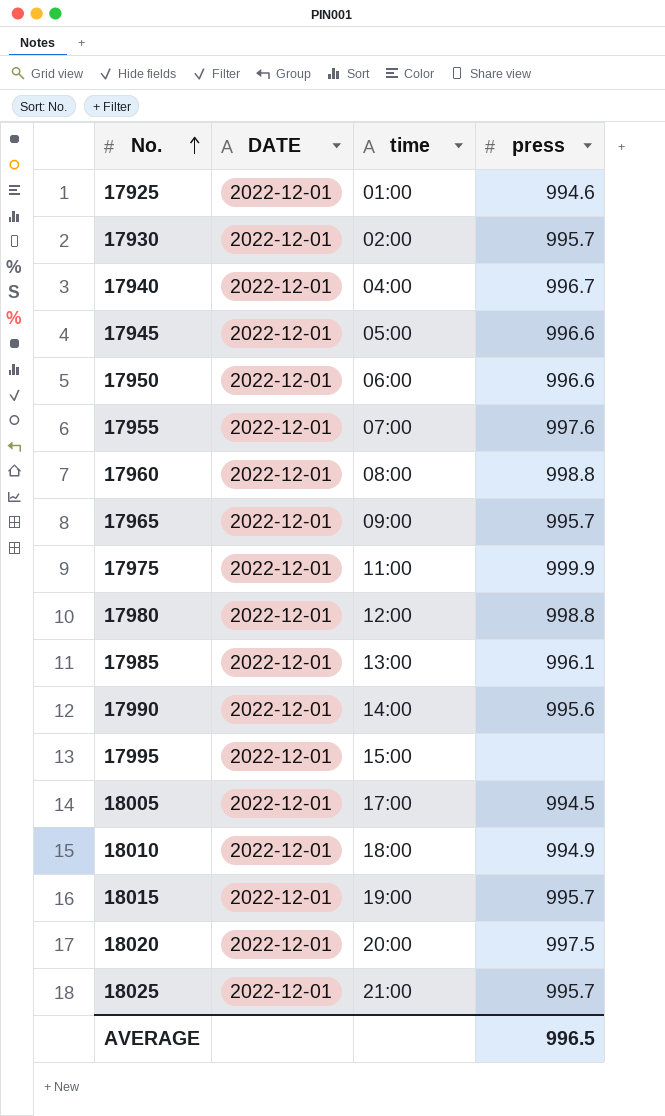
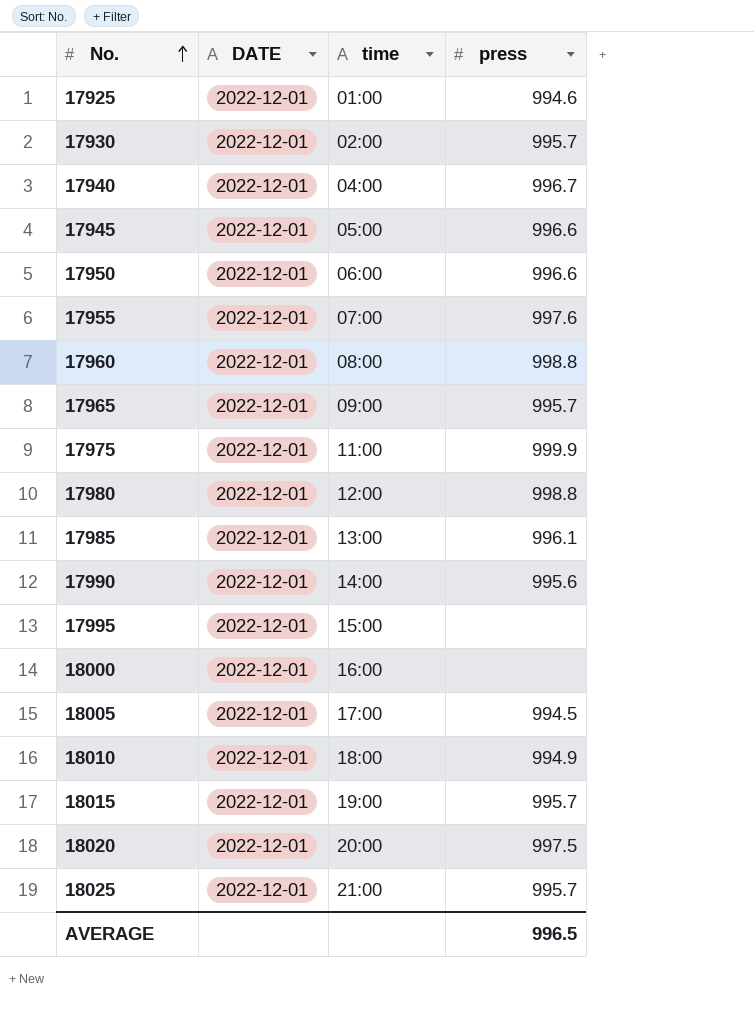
row 18000: none -> 2022-12-01 | 16:00 | none

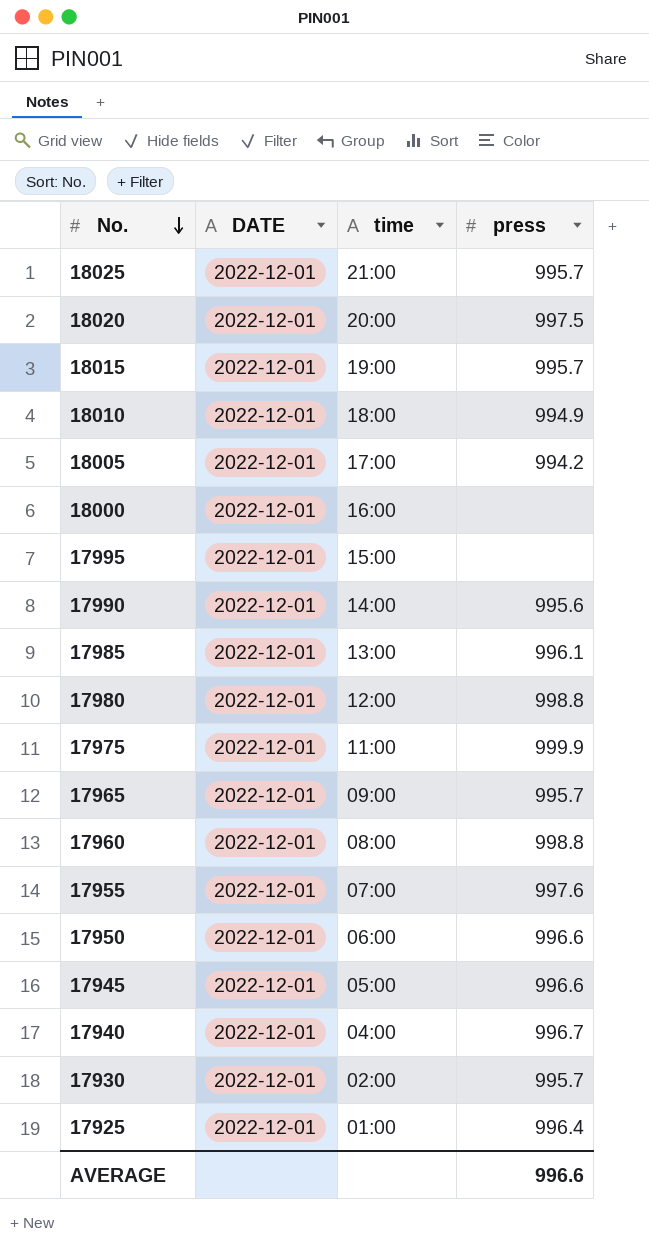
row order: No. ascending -> No. descending
18005 | press: 994.5 -> 994.2
17925 | press: 994.6 -> 996.4
AVERAGE | press: 996.5 -> 996.6

